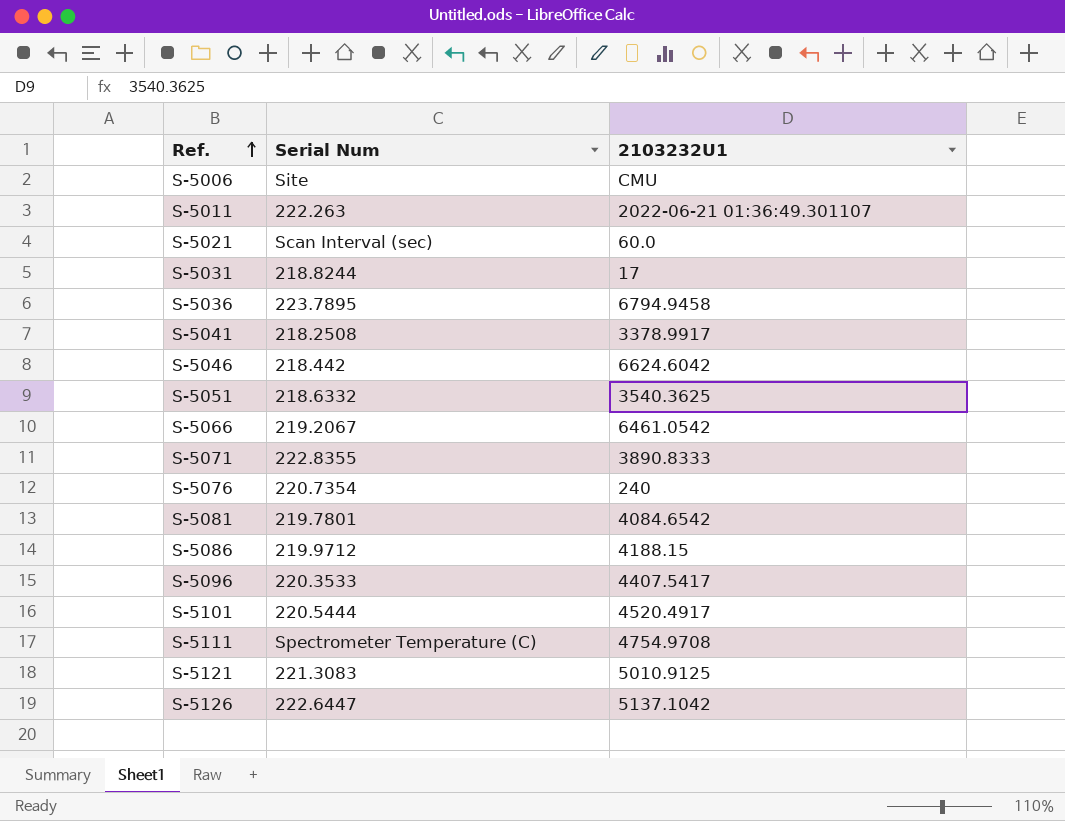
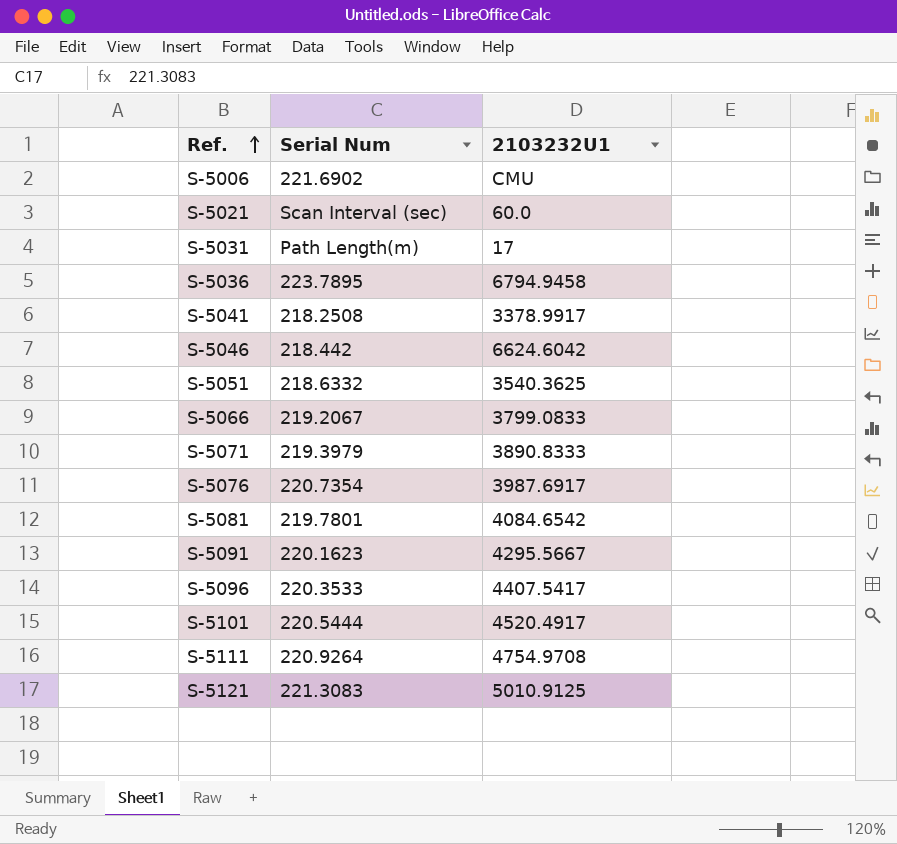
row S-5011: 222.263 | 2022-06-21 01:36:49.301107 -> none
row S-5086: 219.9712 | 4188.15 -> none
row S-5126: 222.6447 | 5137.1042 -> none
S-5006 | Serial Num: Site -> 221.6902
S-5031 | Serial Num: 218.8244 -> Path Length(m)
S-5066 | 2103232U1: 6461.0542 -> 3799.0833
S-5071 | Serial Num: 222.8355 -> 219.3979
S-5076 | 2103232U1: 240 -> 3987.6917
row S-5091: none -> 220.1623 | 4295.5667
S-5111 | Serial Num: Spectrometer Temperature (C) -> 220.9264

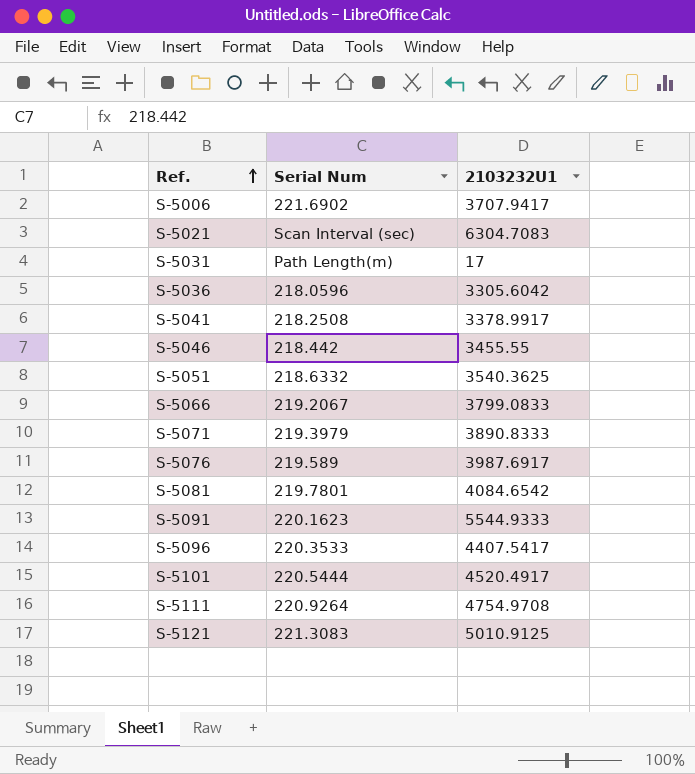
S-5006 | 2103232U1: CMU -> 3707.9417
S-5021 | 2103232U1: 60.0 -> 6304.7083
S-5036 | Serial Num: 223.7895 -> 218.0596
S-5036 | 2103232U1: 6794.9458 -> 3305.6042
S-5046 | 2103232U1: 6624.6042 -> 3455.55
S-5076 | Serial Num: 220.7354 -> 219.589
S-5091 | 2103232U1: 4295.5667 -> 5544.9333

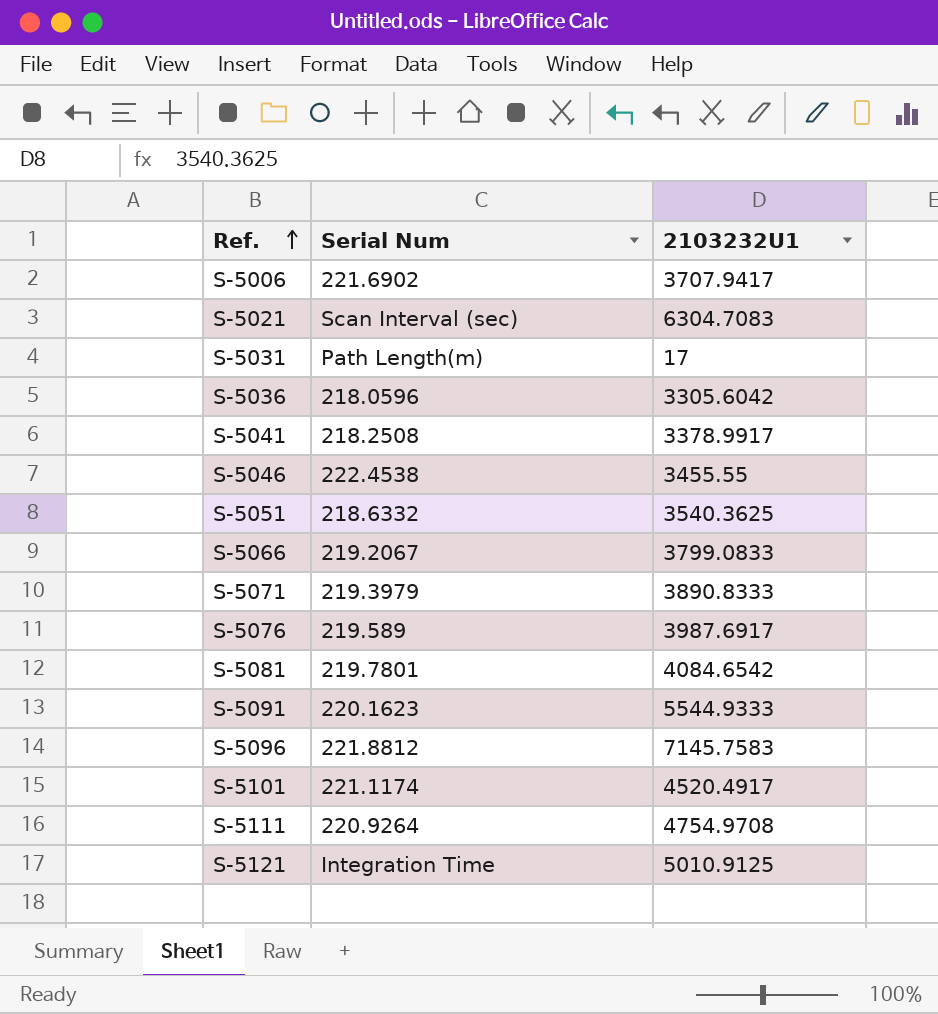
S-5046 | Serial Num: 218.442 -> 222.4538
S-5096 | Serial Num: 220.3533 -> 221.8812
S-5096 | 2103232U1: 4407.5417 -> 7145.7583
S-5101 | Serial Num: 220.5444 -> 221.1174
S-5121 | Serial Num: 221.3083 -> Integration Time

